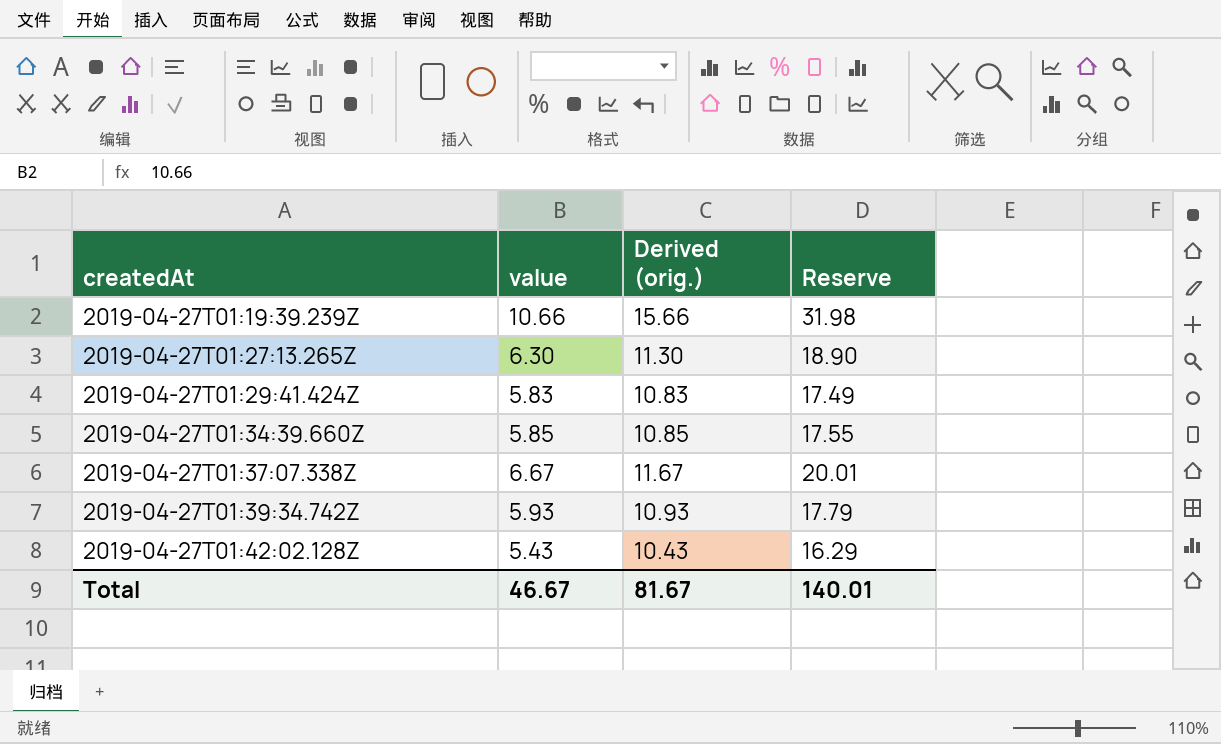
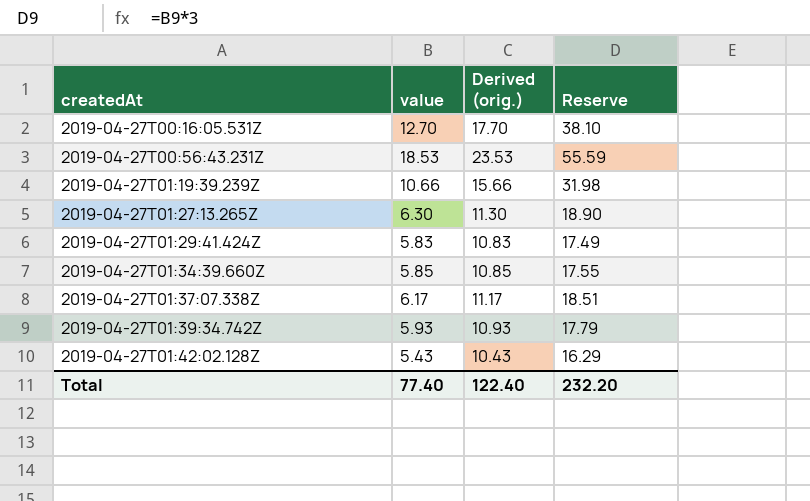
row 2019-04-27T00:16:05.531Z: none -> 12.70 | 17.70 | 38.10
row 2019-04-27T00:56:43.231Z: none -> 18.53 | 23.53 | 55.59
2019-04-27T01:37:07.338Z | value: 6.67 -> 6.17
2019-04-27T01:37:07.338Z | Derived (orig.): 11.67 -> 11.17
2019-04-27T01:37:07.338Z | Reserve: 20.01 -> 18.51
Total | value: 46.67 -> 77.40
Total | Derived (orig.): 81.67 -> 122.40
Total | Reserve: 140.01 -> 232.20

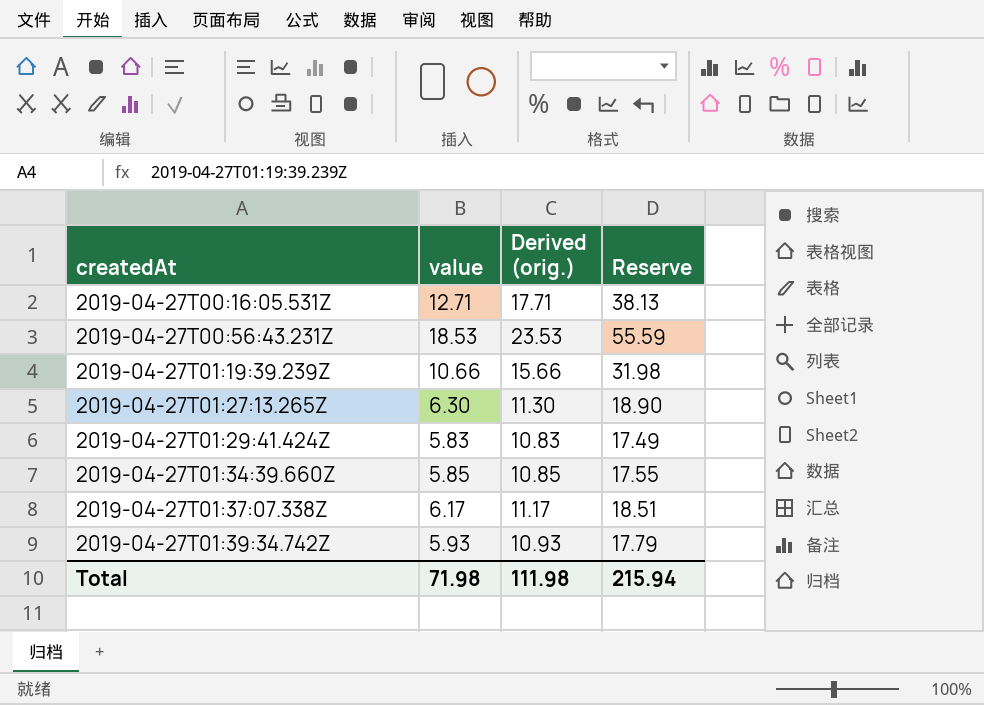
row 2019-04-27T01:42:02.128Z: 5.43 | 10.43 | 16.29 -> none
2019-04-27T00:16:05.531Z | value: 12.70 -> 12.71
2019-04-27T00:16:05.531Z | Derived (orig.): 17.70 -> 17.71
2019-04-27T00:16:05.531Z | Reserve: 38.10 -> 38.13
Total | value: 77.40 -> 71.98
Total | Derived (orig.): 122.40 -> 111.98
Total | Reserve: 232.20 -> 215.94

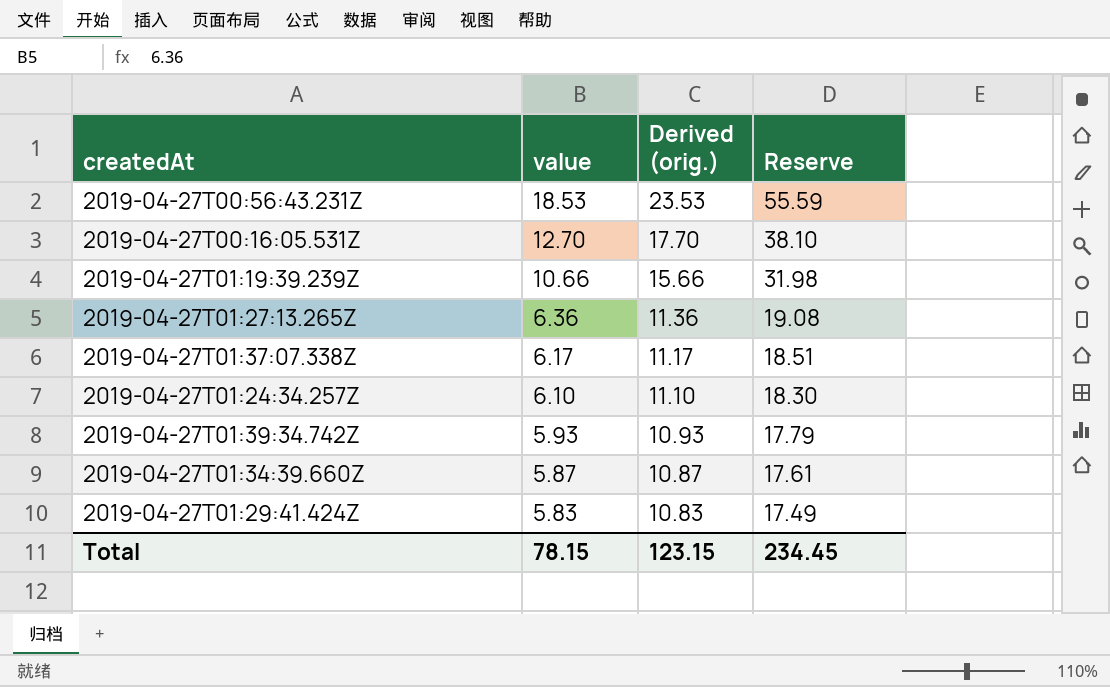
row order: createdAt ascending -> value descending
2019-04-27T00:16:05.531Z | value: 12.71 -> 12.70
2019-04-27T00:16:05.531Z | Derived (orig.): 17.71 -> 17.70
2019-04-27T00:16:05.531Z | Reserve: 38.13 -> 38.10
2019-04-27T01:27:13.265Z | value: 6.30 -> 6.36
2019-04-27T01:27:13.265Z | Derived (orig.): 11.30 -> 11.36
2019-04-27T01:27:13.265Z | Reserve: 18.90 -> 19.08
row 2019-04-27T01:24:34.257Z: none -> 6.10 | 11.10 | 18.30
2019-04-27T01:34:39.660Z | value: 5.85 -> 5.87
2019-04-27T01:34:39.660Z | Derived (orig.): 10.85 -> 10.87
2019-04-27T01:34:39.660Z | Reserve: 17.55 -> 17.61
Total | value: 71.98 -> 78.15
Total | Derived (orig.): 111.98 -> 123.15
Total | Reserve: 215.94 -> 234.45

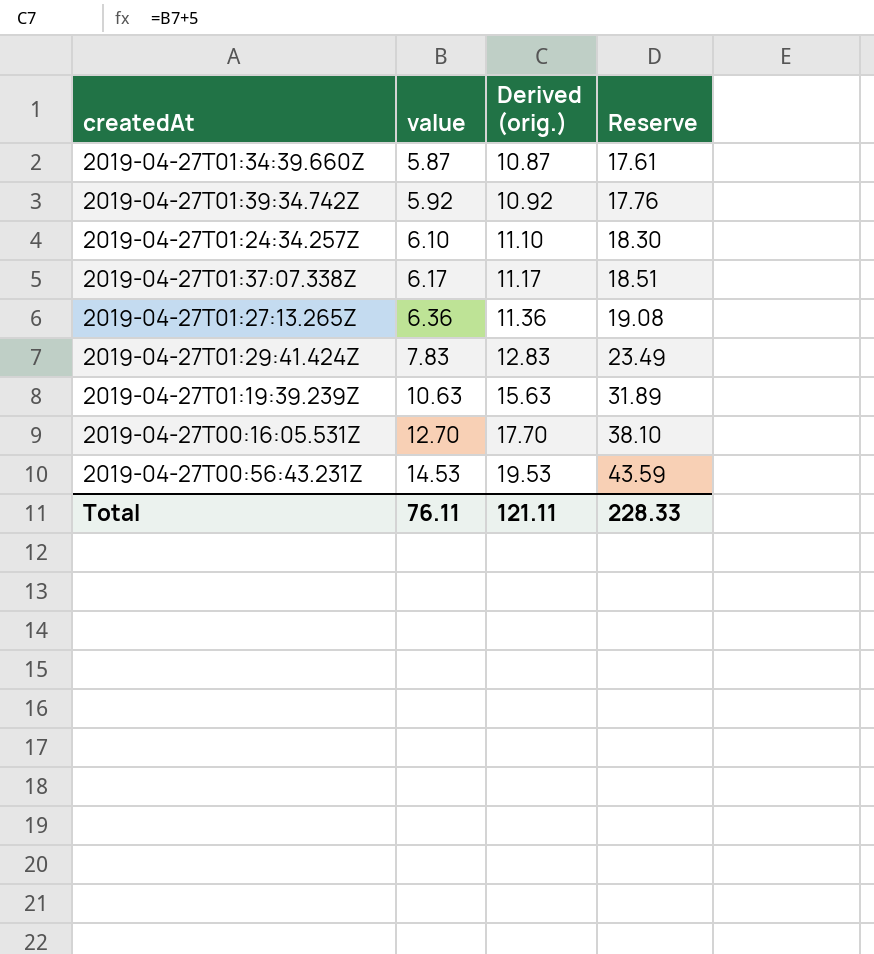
row order: value descending -> value ascending
2019-04-27T01:39:34.742Z | value: 5.93 -> 5.92
2019-04-27T01:39:34.742Z | Derived (orig.): 10.93 -> 10.92
2019-04-27T01:39:34.742Z | Reserve: 17.79 -> 17.76
2019-04-27T01:29:41.424Z | value: 5.83 -> 7.83
2019-04-27T01:29:41.424Z | Derived (orig.): 10.83 -> 12.83
2019-04-27T01:29:41.424Z | Reserve: 17.49 -> 23.49
2019-04-27T01:19:39.239Z | value: 10.66 -> 10.63
2019-04-27T01:19:39.239Z | Derived (orig.): 15.66 -> 15.63
2019-04-27T01:19:39.239Z | Reserve: 31.98 -> 31.89
2019-04-27T00:56:43.231Z | value: 18.53 -> 14.53
2019-04-27T00:56:43.231Z | Derived (orig.): 23.53 -> 19.53
2019-04-27T00:56:43.231Z | Reserve: 55.59 -> 43.59
Total | value: 78.15 -> 76.11
Total | Derived (orig.): 123.15 -> 121.11
Total | Reserve: 234.45 -> 228.33

